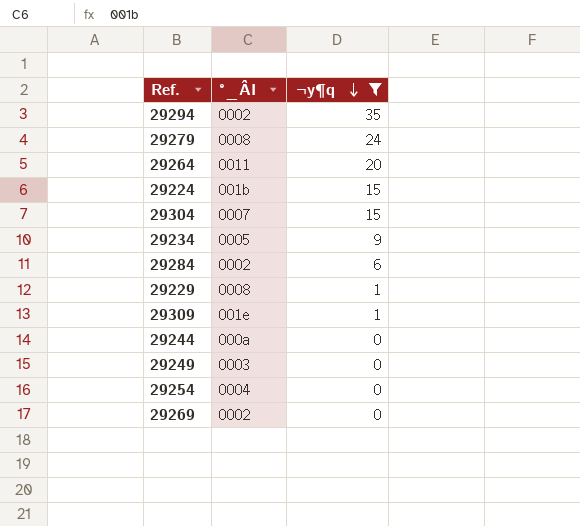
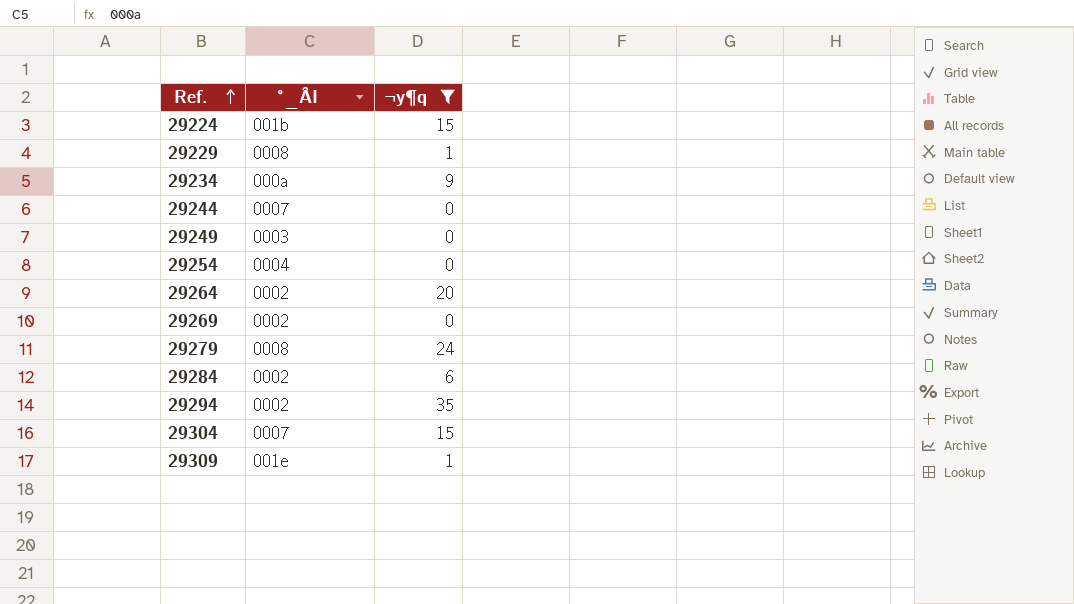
row order: ¬y¶q descending -> Ref. ascending
29234 | °_ÂI: 0005 -> 000a
29244 | °_ÂI: 000a -> 0007
29264 | °_ÂI: 0011 -> 0002

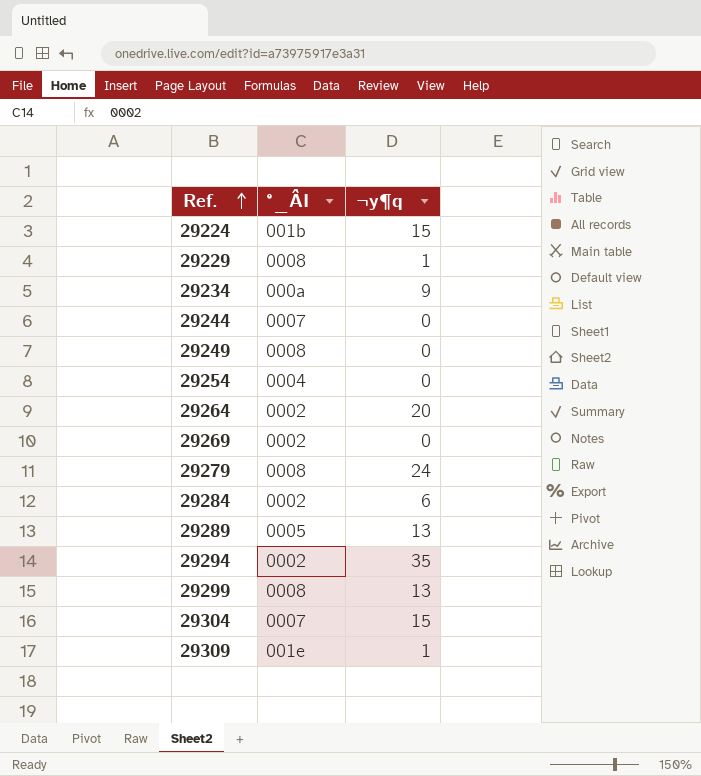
filter: ¬y¶q != 13 -> none
29249 | °_ÂI: 0003 -> 0008

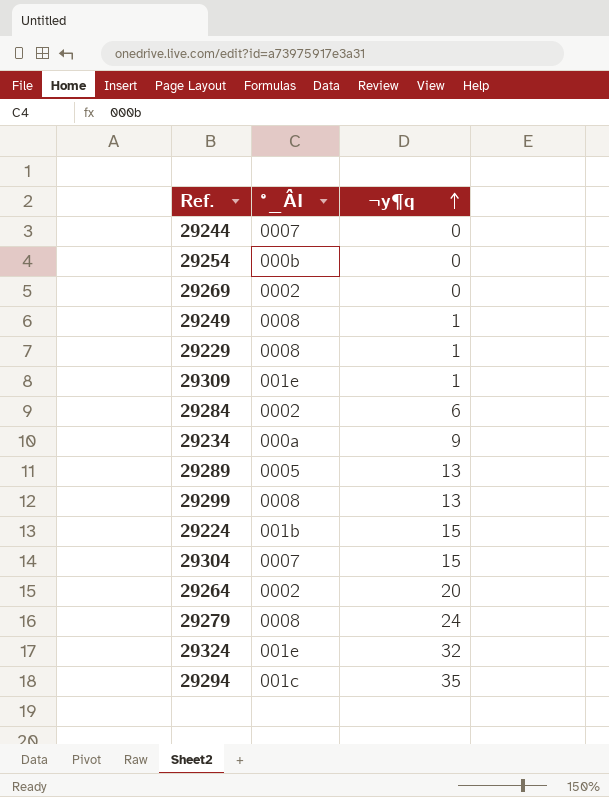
row order: Ref. ascending -> ¬y¶q ascending
29254 | °_ÂI: 0004 -> 000b
29249 | ¬y¶q: 0 -> 1
row 29324: none -> 001e | 32
29294 | °_ÂI: 0002 -> 001c

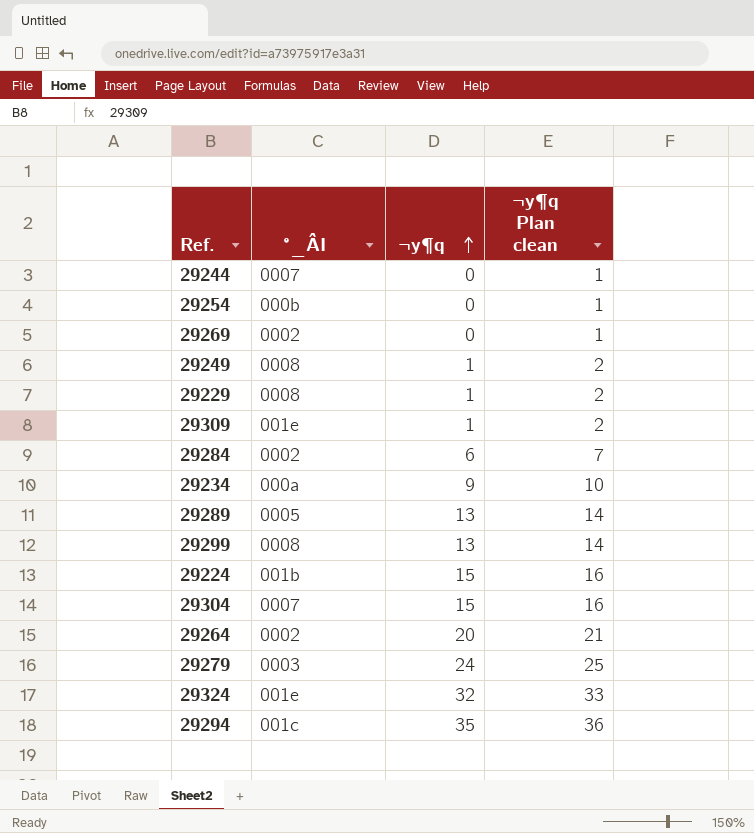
column ¬y¶q Plan clean | formula: none -> [¬y¶q] + 1
29279 | °_ÂI: 0008 -> 0003

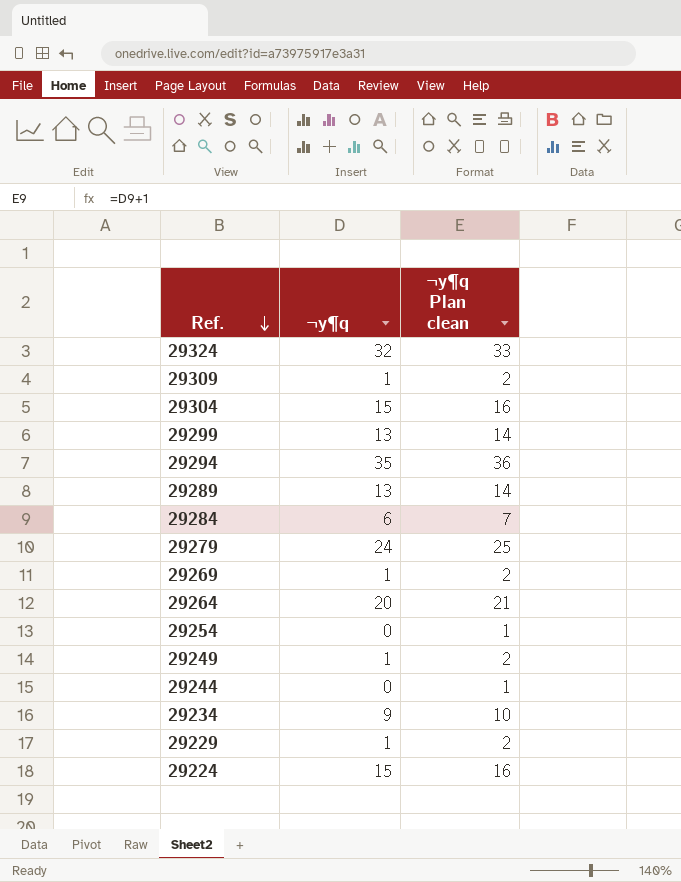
row order: ¬y¶q ascending -> Ref. descending
column °_ÂI | position: 2 -> none
29269 | ¬y¶q: 0 -> 1
29269 | ¬y¶q Plan clean: 1 -> 2

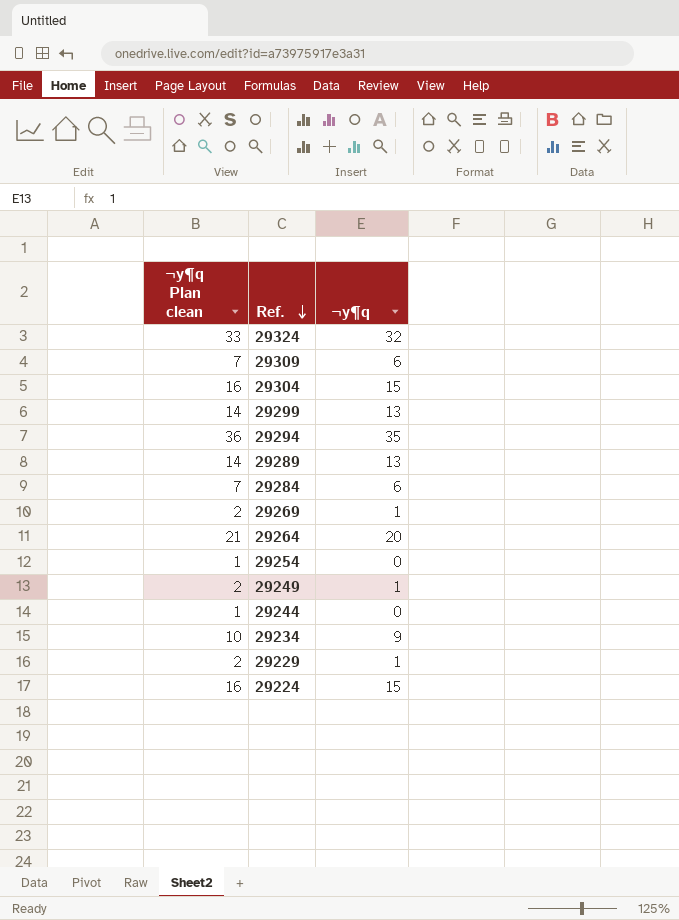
column ¬y¶q Plan clean | position: 3 -> 1
row 29279: 24 | 25 -> none
29309 | ¬y¶q Plan clean: 2 -> 7
29309 | ¬y¶q: 1 -> 6

